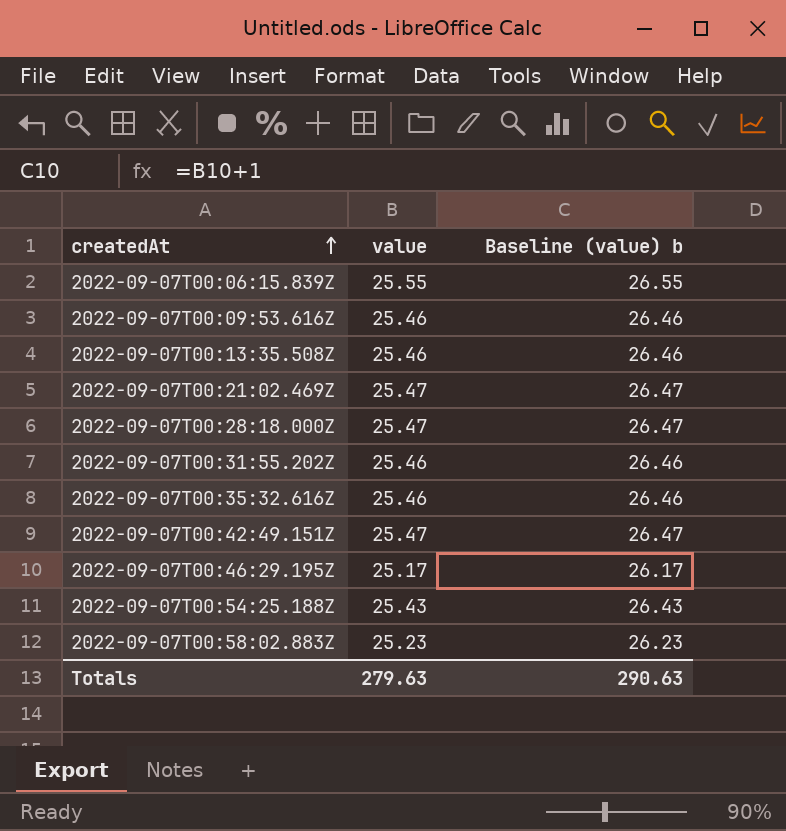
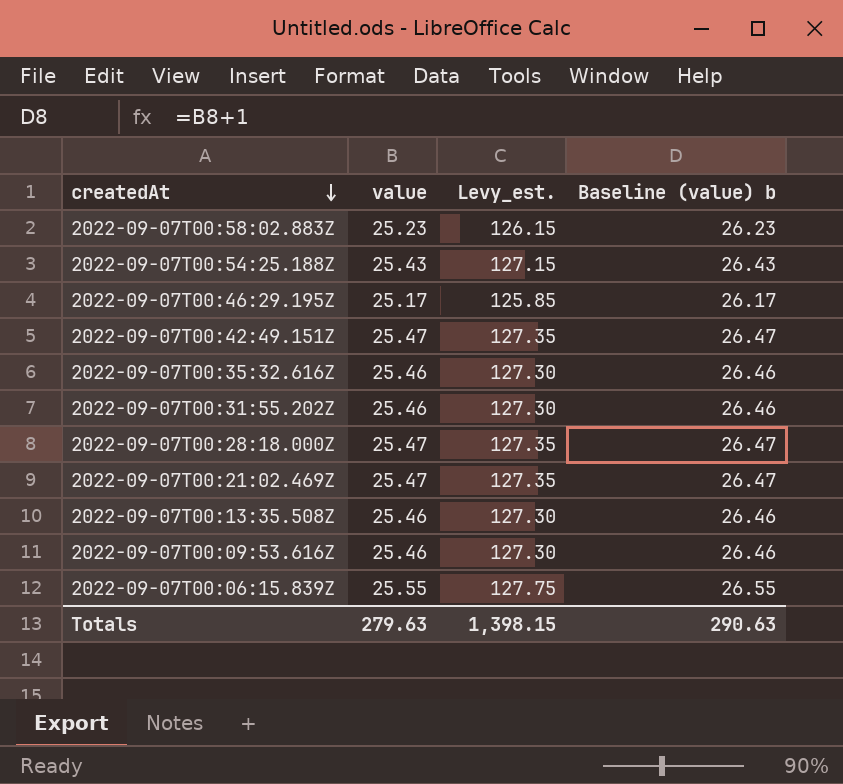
row order: createdAt ascending -> createdAt descending
column Levy_est. | formula: none -> [value] * 5

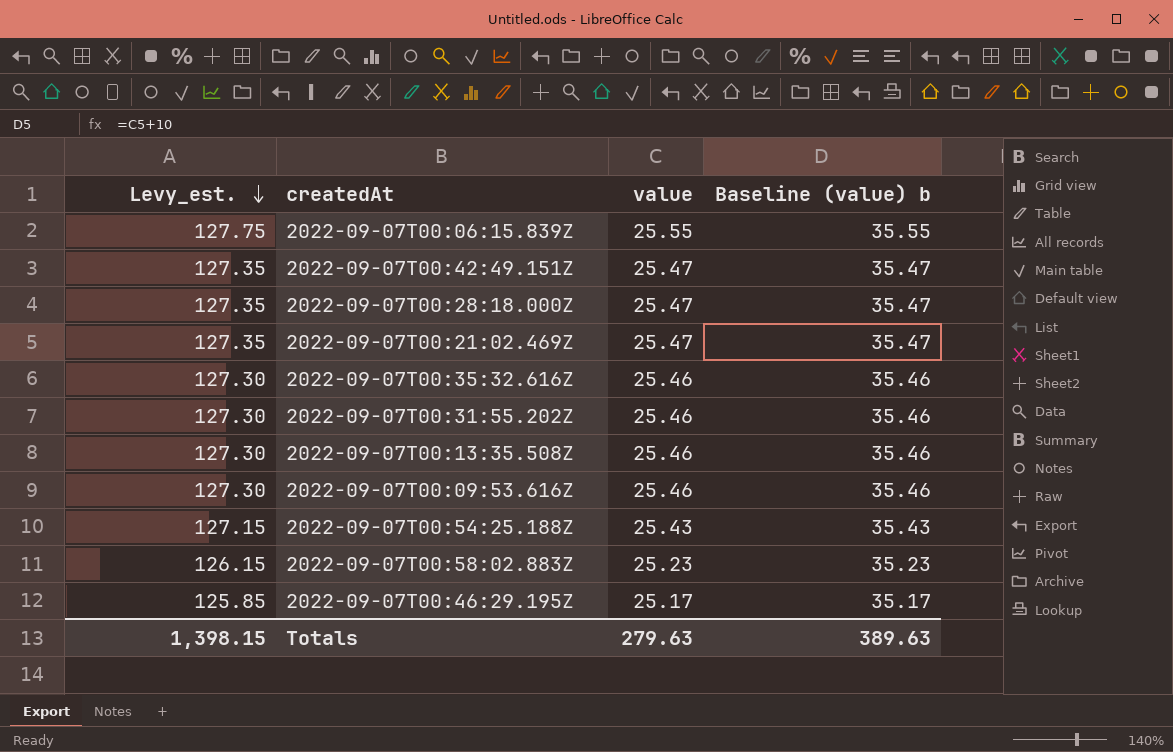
row order: createdAt descending -> Levy_est. descending
column Levy_est. | position: 3 -> 1
column Baseline (value) b | formula: [value] + 1 -> [value] + 10
Totals | Baseline (value) b: 290.63 -> 389.63

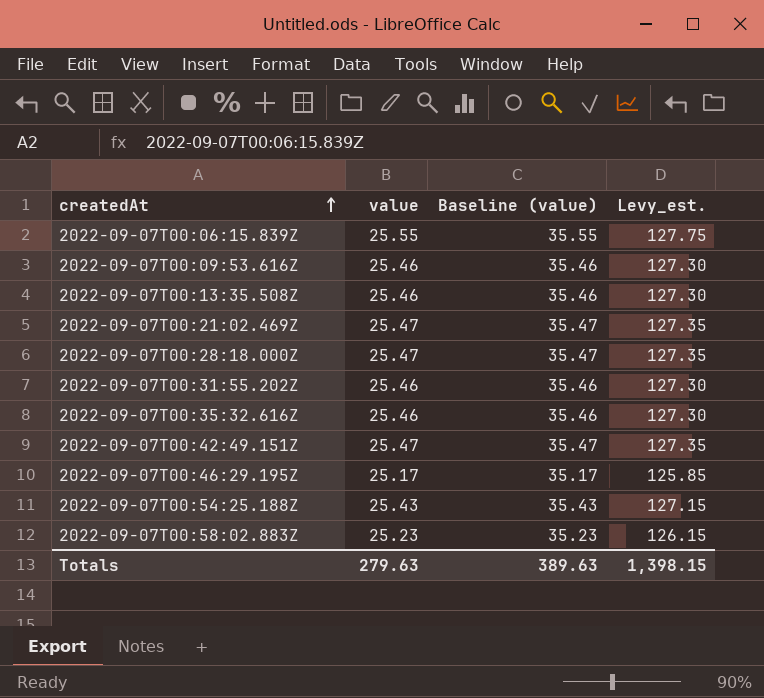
row order: Levy_est. descending -> createdAt ascending
column name: Baseline (value) b -> Baseline (value)
column Levy_est. | position: 1 -> 4

